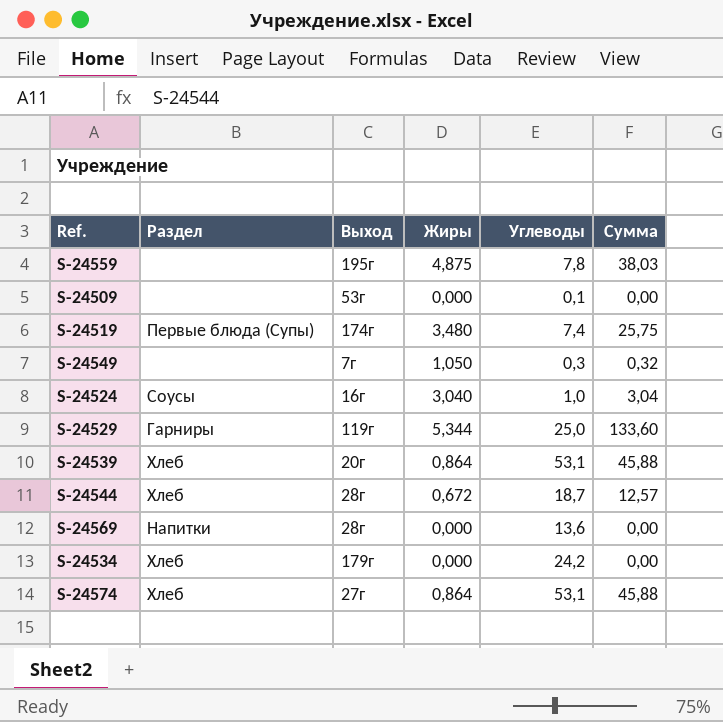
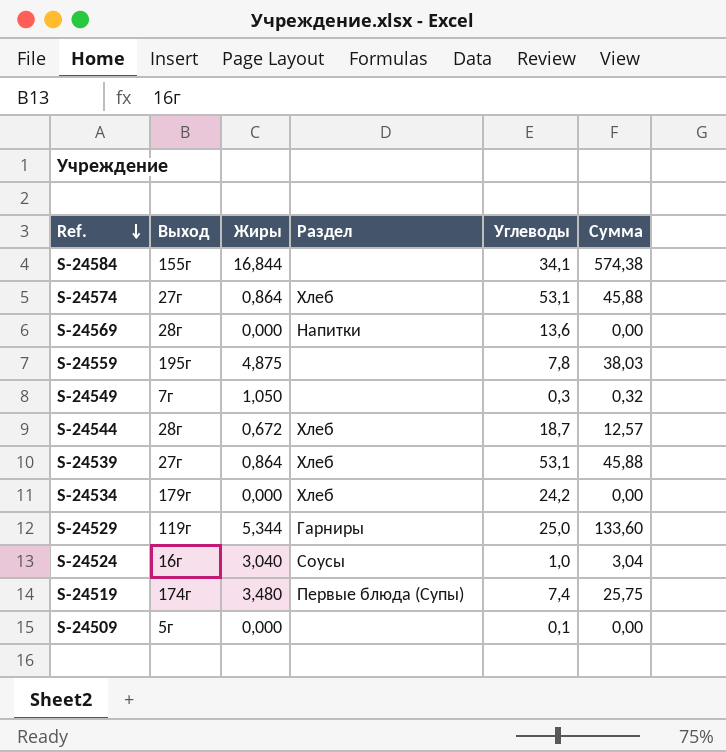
row order: none -> Ref. descending
column Раздел | position: 2 -> 4
row S-24584: none -> 155г | 16,844 | none | 34,1 | 574,38
S-24539 | Выход: 20г -> 27г
S-24509 | Выход: 53г -> 5г

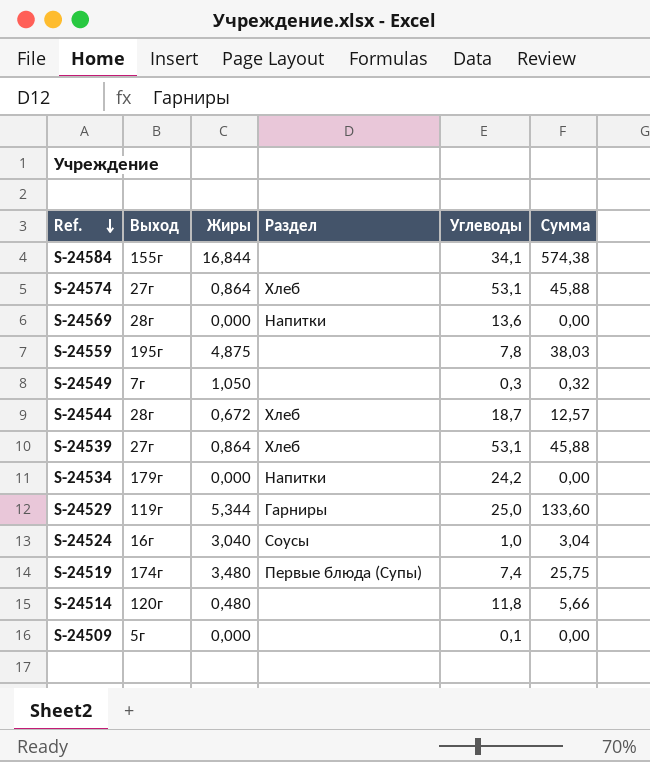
S-24534 | Раздел: Хлеб -> Напитки
row S-24514: none -> 120г | 0,480 | none | 11,8 | 5,66

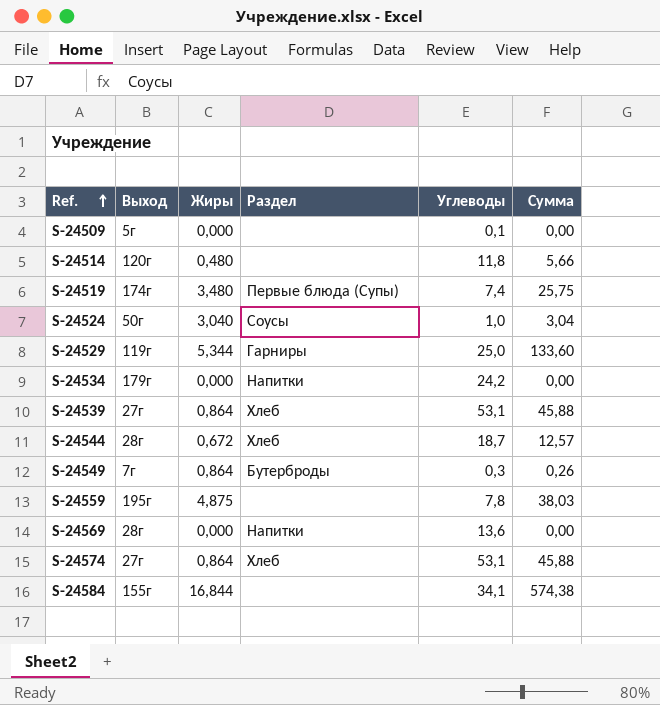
row order: Ref. descending -> Ref. ascending
S-24524 | Выход: 16г -> 50г
S-24549 | Жиры: 1,050 -> 0,864
S-24549 | Раздел: none -> Бутерброды
S-24549 | Сумма: 0,32 -> 0,26

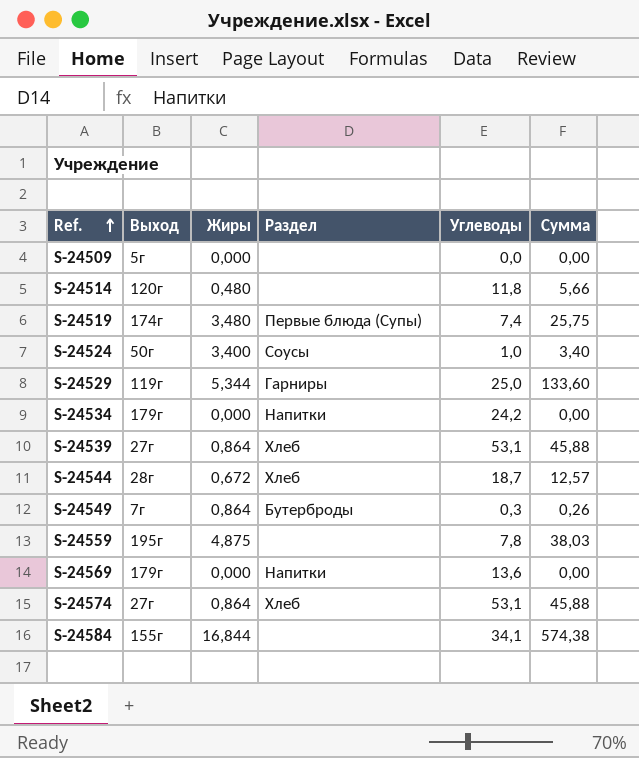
S-24509 | Углеводы: 0,1 -> 0,0
S-24524 | Жиры: 3,040 -> 3,400
S-24524 | Сумма: 3,04 -> 3,40
S-24569 | Выход: 28г -> 179г

